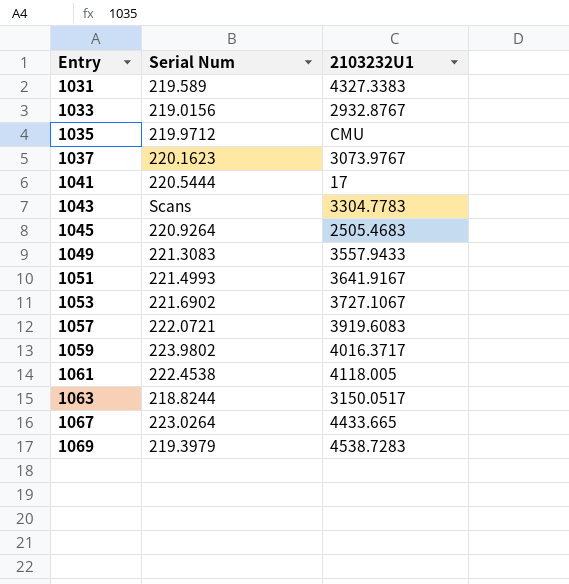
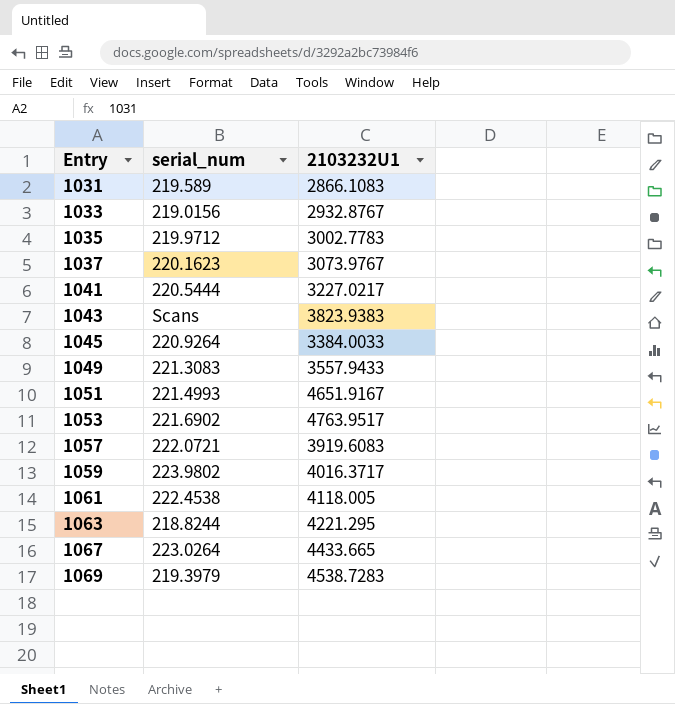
column name: Serial Num -> serial_num
1031 | 2103232U1: 4327.3383 -> 2866.1083
1035 | 2103232U1: CMU -> 3002.7783
1041 | 2103232U1: 17 -> 3227.0217
1043 | 2103232U1: 3304.7783 -> 3823.9383
1045 | 2103232U1: 2505.4683 -> 3384.0033
1051 | 2103232U1: 3641.9167 -> 4651.9167
1053 | 2103232U1: 3727.1067 -> 4763.9517
1063 | 2103232U1: 3150.0517 -> 4221.295

